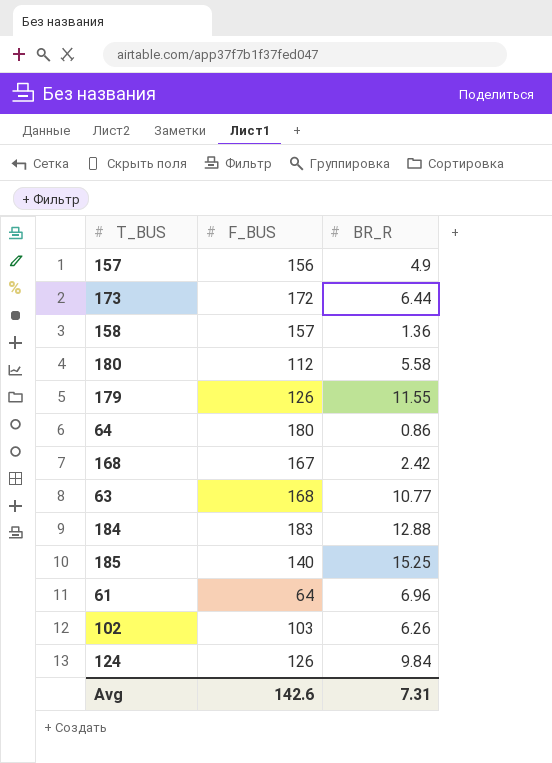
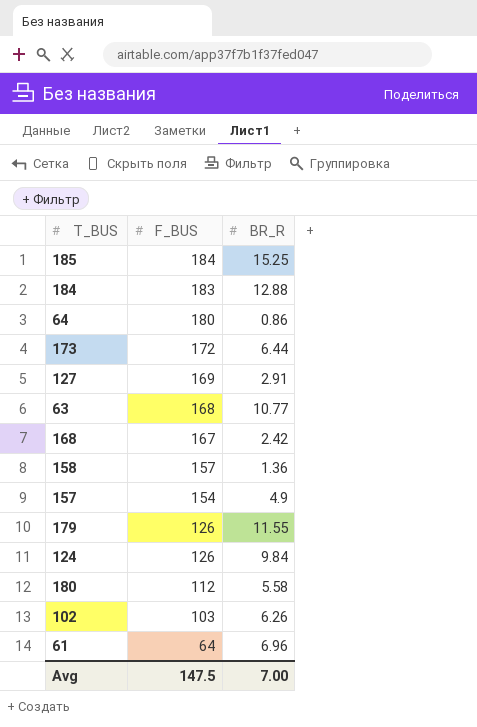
row order: none -> F_BUS descending
185 | F_BUS: 140 -> 184
row 127: none -> 169 | 2.91
157 | F_BUS: 156 -> 154
Avg | F_BUS: 142.6 -> 147.5
Avg | BR_R: 7.31 -> 7.00

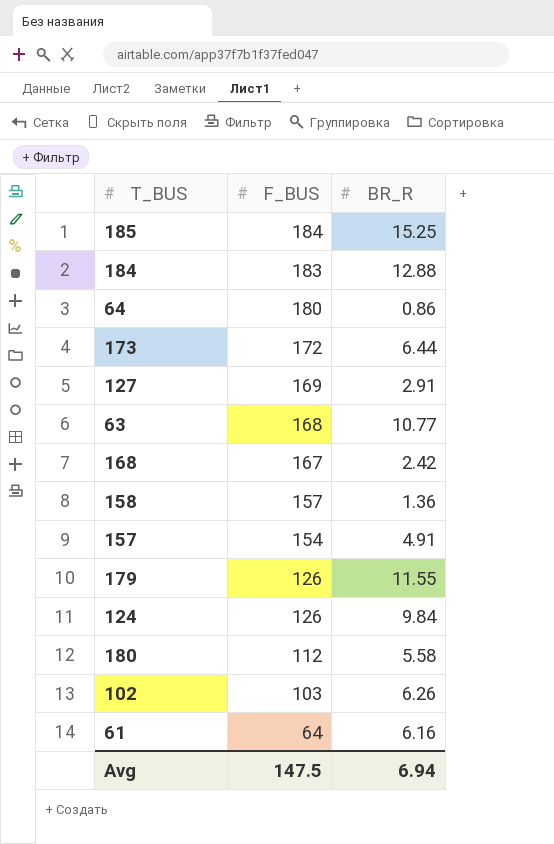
157 | BR_R: 4.9 -> 4.91
61 | BR_R: 6.96 -> 6.16
Avg | BR_R: 7.00 -> 6.94

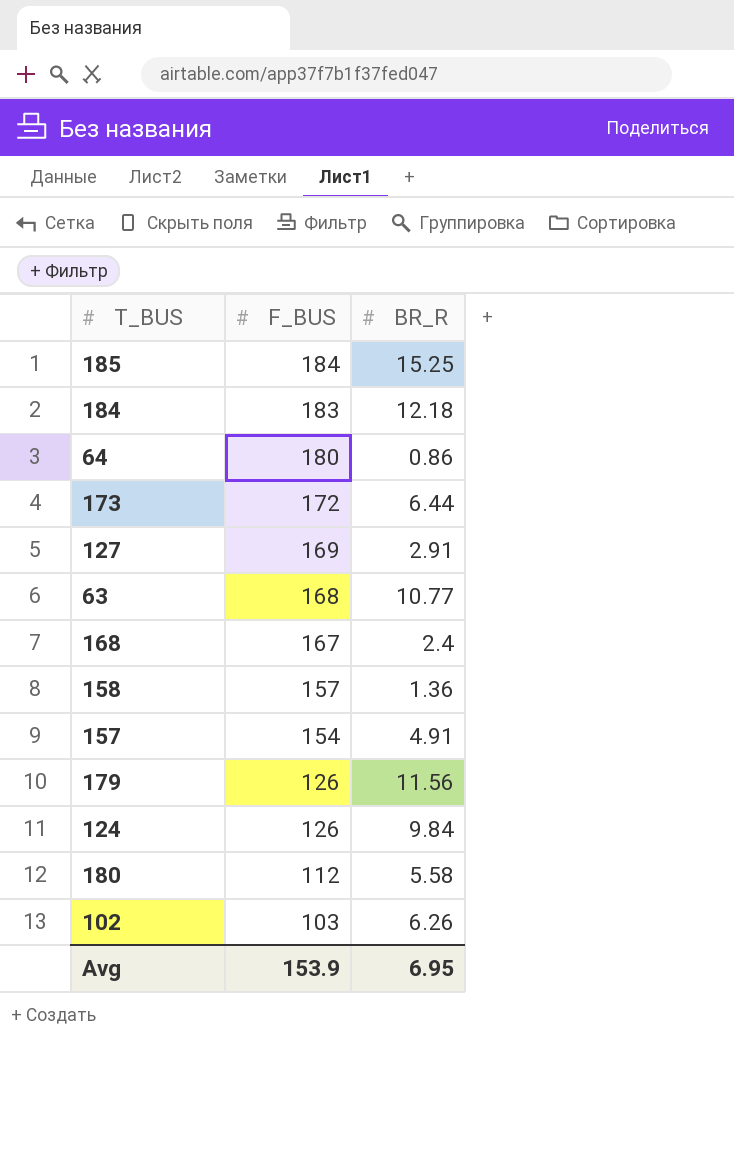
row 61: 64 | 6.16 -> none
184 | BR_R: 12.88 -> 12.18
168 | BR_R: 2.42 -> 2.4
179 | BR_R: 11.55 -> 11.56
Avg | F_BUS: 147.5 -> 153.9
Avg | BR_R: 6.94 -> 6.95

